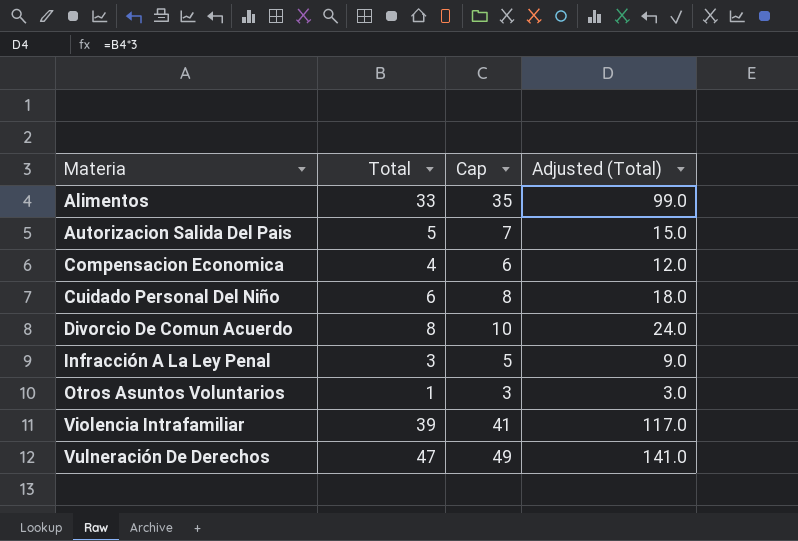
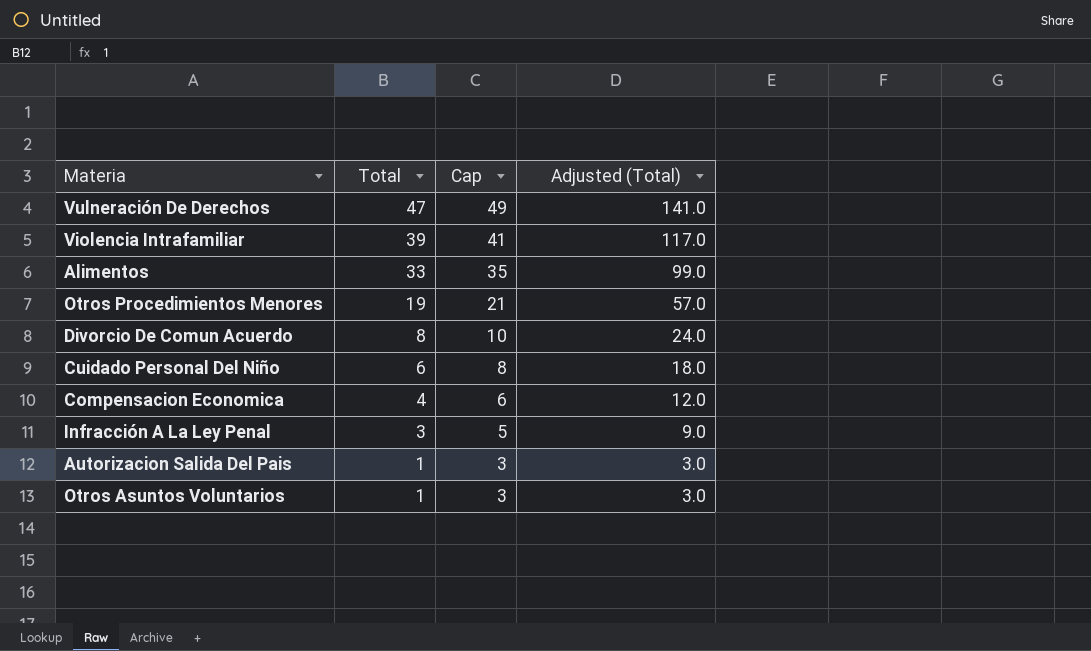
row order: Materia ascending -> Total descending
row Otros Procedimientos Menores: none -> 19 | 21 | 57.0
Autorizacion Salida Del Pais | Total: 5 -> 1
Autorizacion Salida Del Pais | Cap: 7 -> 3
Autorizacion Salida Del Pais | Adjusted (Total): 15.0 -> 3.0

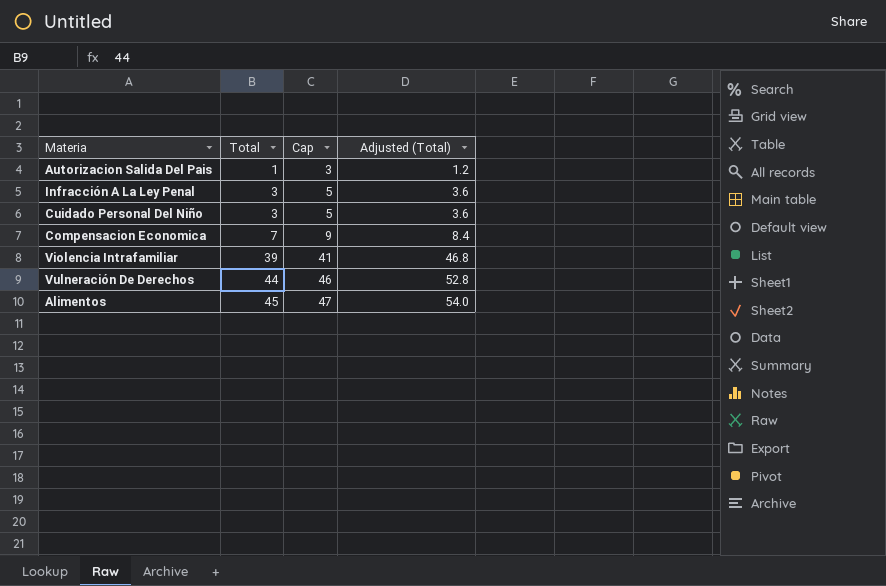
row order: Total descending -> Total ascending
column Adjusted (Total) | formula: [Total] * 3 -> [Total] * 1.2
row Otros Procedimientos Menores: 19 | 21 | 57.0 -> none
row Divorcio De Comun Acuerdo: 8 | 10 | 24.0 -> none
row Otros Asuntos Voluntarios: 1 | 3 | 3.0 -> none
Cuidado Personal Del Niño | Total: 6 -> 3
Cuidado Personal Del Niño | Cap: 8 -> 5
Compensacion Economica | Total: 4 -> 7
Compensacion Economica | Cap: 6 -> 9
Vulneración De Derechos | Total: 47 -> 44
Vulneración De Derechos | Cap: 49 -> 46
Alimentos | Total: 33 -> 45
Alimentos | Cap: 35 -> 47

